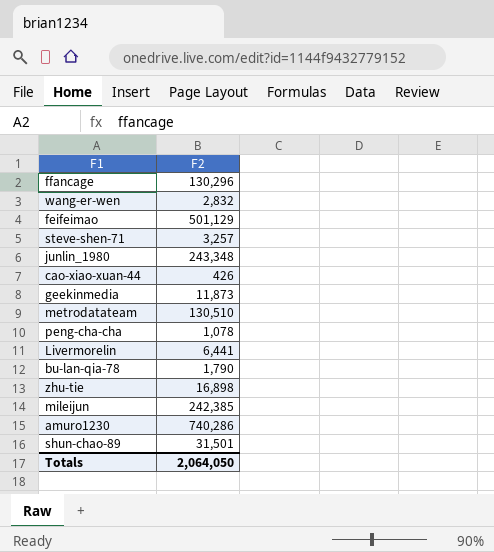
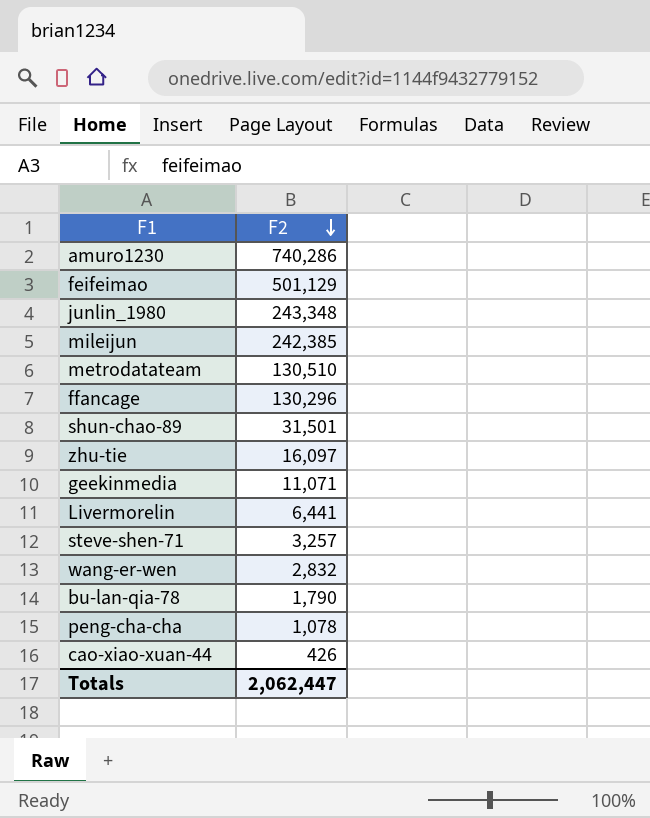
row order: none -> F2 descending
zhu-tie | F2: 16,898 -> 16,097
geekinmedia | F2: 11,873 -> 11,071
Totals | F2: 2,064,050 -> 2,062,447

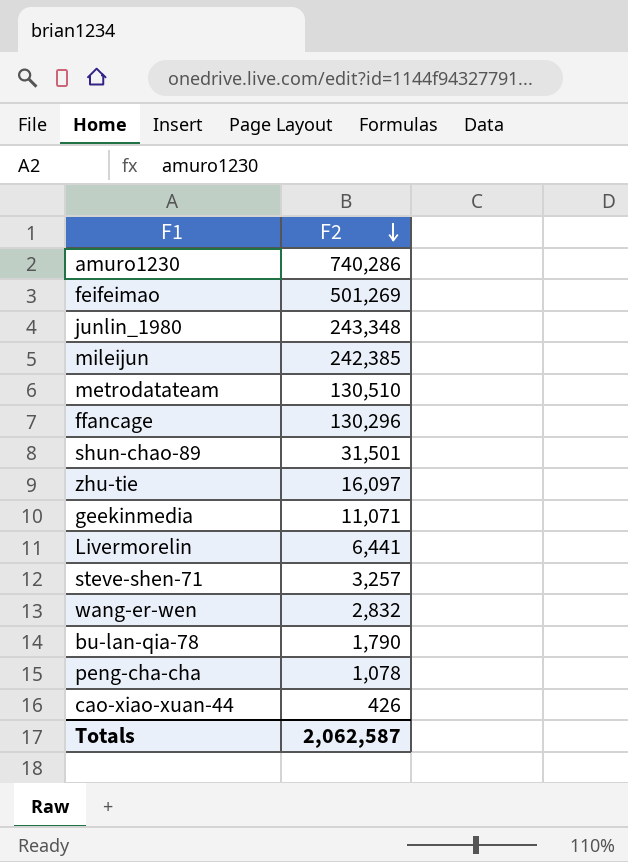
feifeimao | F2: 501,129 -> 501,269
Totals | F2: 2,062,447 -> 2,062,587

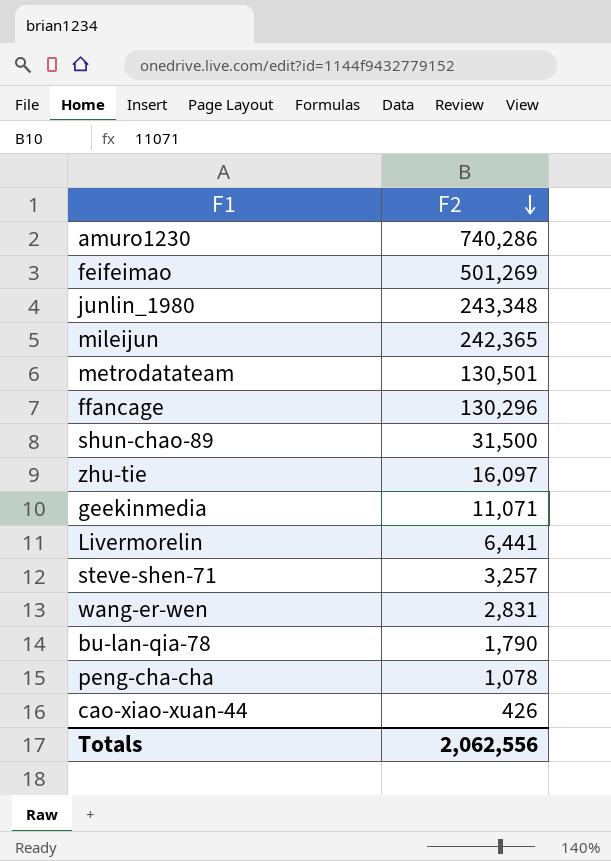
mileijun | F2: 242,385 -> 242,365
metrodatateam | F2: 130,510 -> 130,501
shun-chao-89 | F2: 31,501 -> 31,500
wang-er-wen | F2: 2,832 -> 2,831
Totals | F2: 2,062,587 -> 2,062,556

